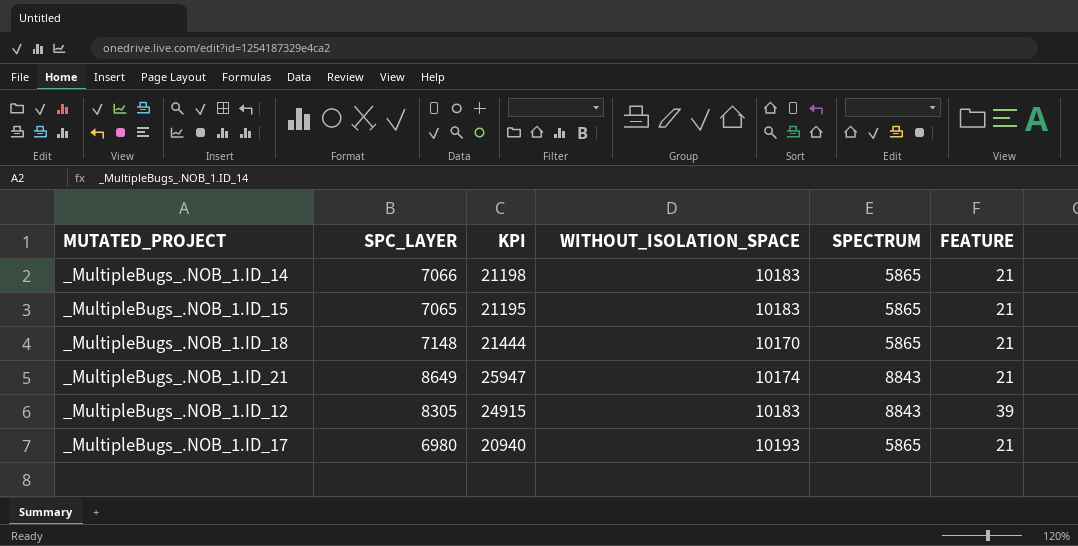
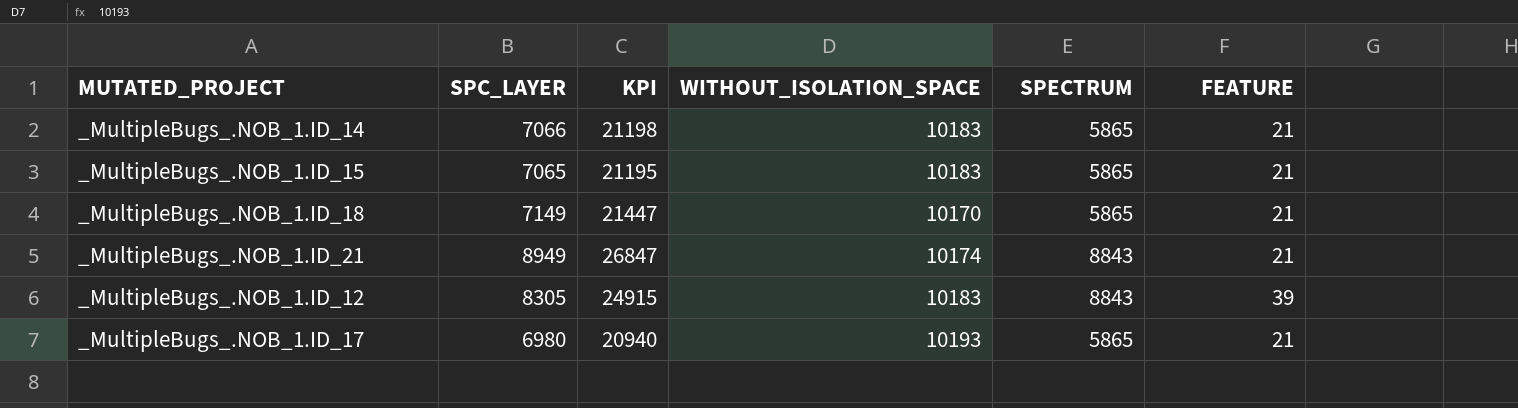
_MultipleBugs_.NOB_1.ID_18 | SPC_LAYER: 7148 -> 7149
_MultipleBugs_.NOB_1.ID_18 | KPI: 21444 -> 21447
_MultipleBugs_.NOB_1.ID_21 | SPC_LAYER: 8649 -> 8949
_MultipleBugs_.NOB_1.ID_21 | KPI: 25947 -> 26847

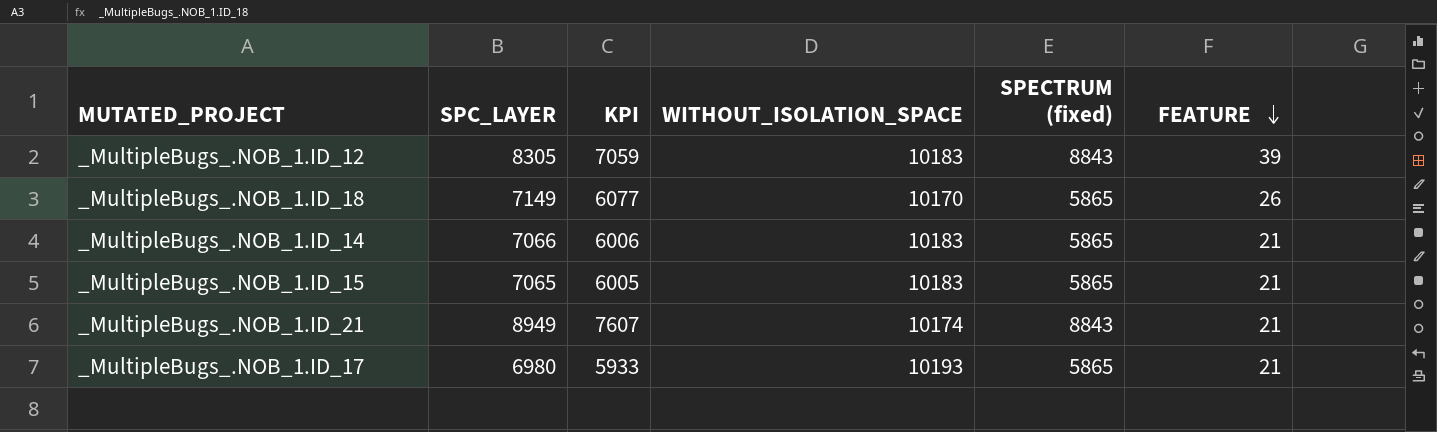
row order: none -> FEATURE descending
column KPI | formula: [SPC_LAYER] * 3 -> [SPC_LAYER] * 0.85
column name: SPECTRUM -> SPECTRUM (fixed)
_MultipleBugs_.NOB_1.ID_18 | FEATURE: 21 -> 26

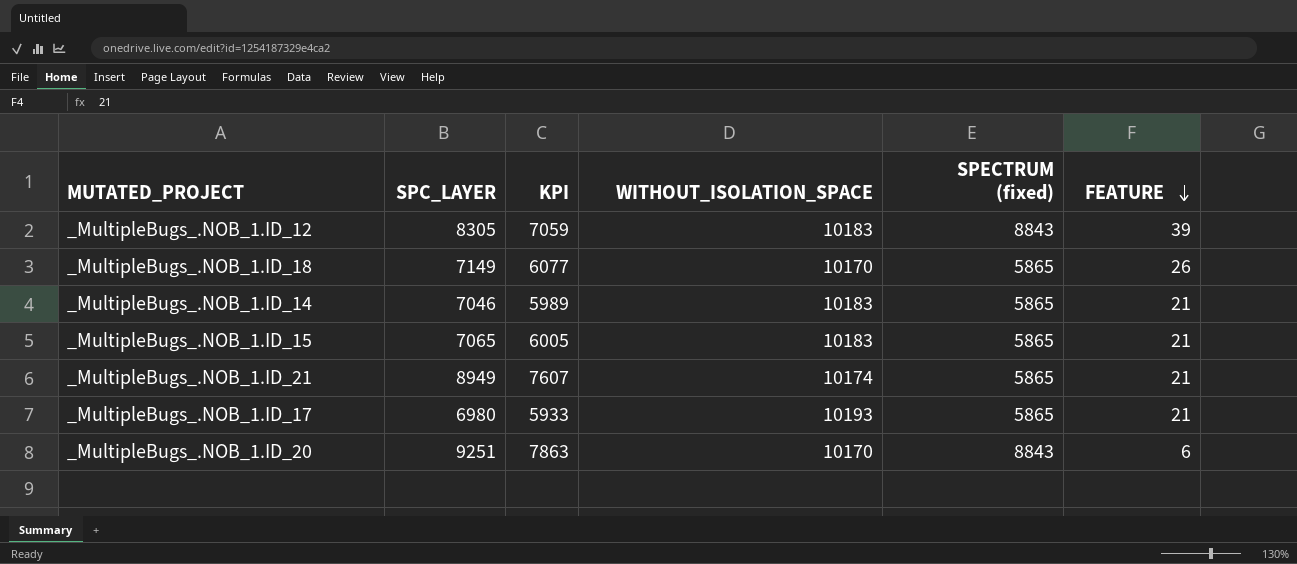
_MultipleBugs_.NOB_1.ID_14 | SPC_LAYER: 7066 -> 7046
_MultipleBugs_.NOB_1.ID_14 | KPI: 6006 -> 5989
_MultipleBugs_.NOB_1.ID_21 | SPECTRUM (fixed): 8843 -> 5865
row _MultipleBugs_.NOB_1.ID_20: none -> 9251 | 7863 | 10170 | 8843 | 6

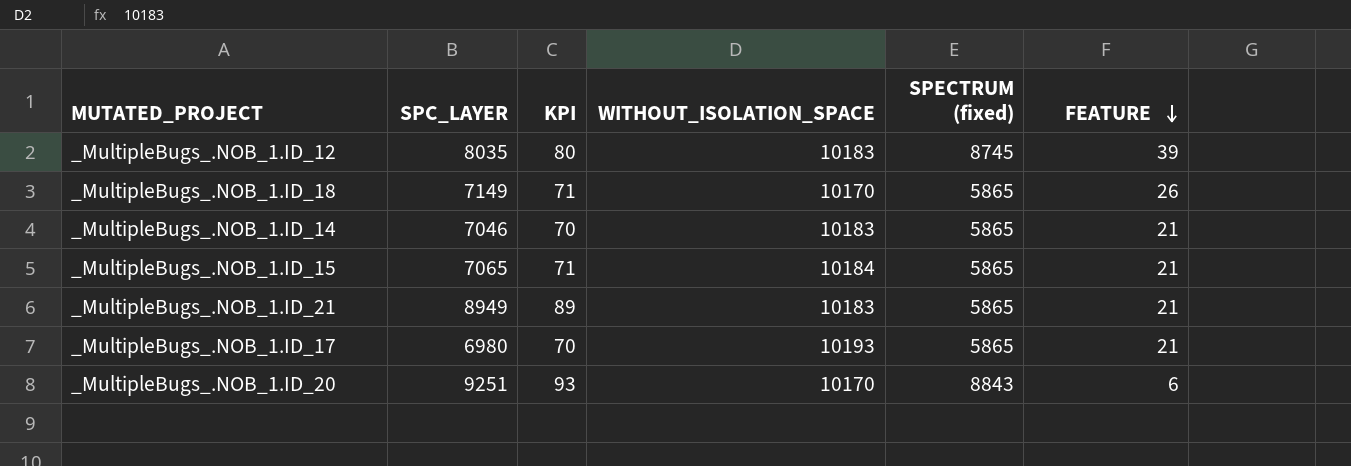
column KPI | formula: [SPC_LAYER] * 0.85 -> [SPC_LAYER] * 0.01
_MultipleBugs_.NOB_1.ID_12 | SPC_LAYER: 8305 -> 8035
_MultipleBugs_.NOB_1.ID_12 | SPECTRUM (fixed): 8843 -> 8745
_MultipleBugs_.NOB_1.ID_15 | WITHOUT_ISOLATION_SPACE: 10183 -> 10184
_MultipleBugs_.NOB_1.ID_21 | WITHOUT_ISOLATION_SPACE: 10174 -> 10183

